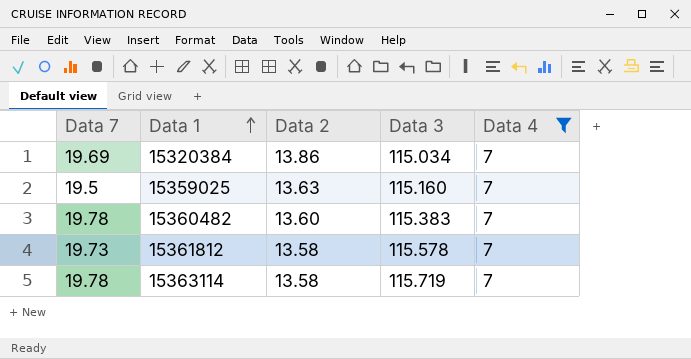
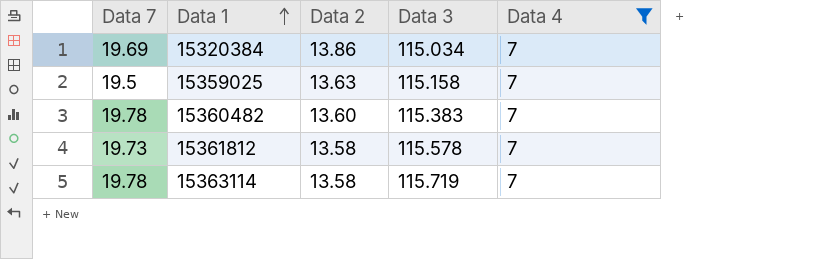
15359025 | Data 3: 115.160 -> 115.158

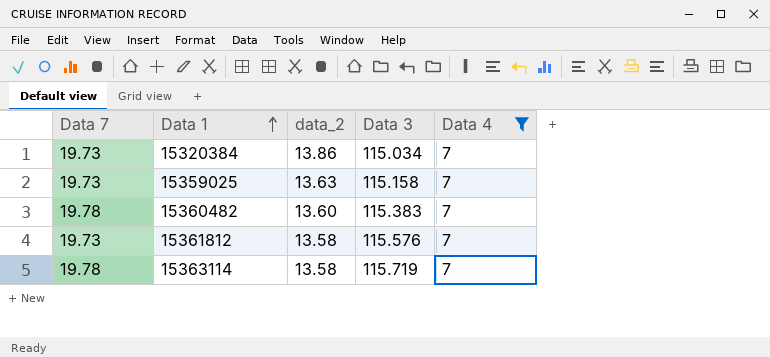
column name: Data 2 -> data_2
15320384 | Data 7: 19.69 -> 19.73
15359025 | Data 7: 19.5 -> 19.73
15361812 | Data 3: 115.578 -> 115.576

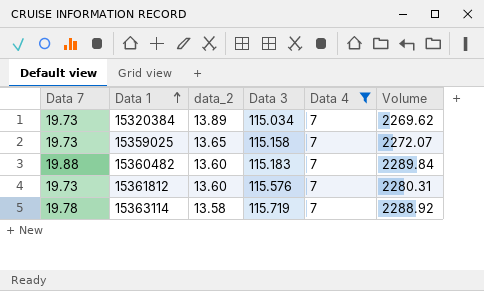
column Volume | formula: none -> [Data 7] * [Data 3]
15320384 | data_2: 13.86 -> 13.89
15359025 | data_2: 13.63 -> 13.65
15360482 | Data 7: 19.78 -> 19.88
15360482 | Data 3: 115.383 -> 115.183
15361812 | data_2: 13.58 -> 13.60

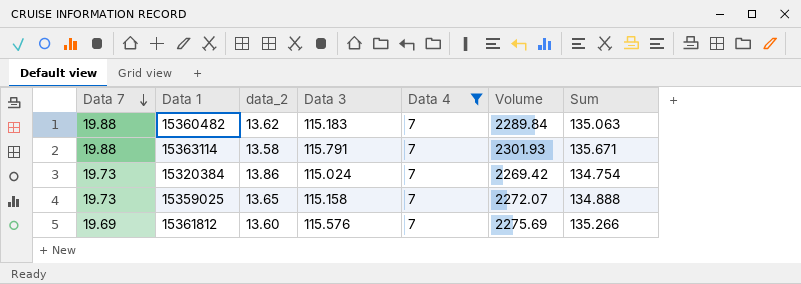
row order: Data 1 ascending -> Data 7 descending
column Sum | formula: none -> [Data 7] + [Data 3]
15360482 | data_2: 13.60 -> 13.62
15363114 | Data 7: 19.78 -> 19.88
15363114 | Data 3: 115.719 -> 115.791
15363114 | Volume: 2288.92 -> 2301.93
15320384 | data_2: 13.89 -> 13.86
15320384 | Data 3: 115.034 -> 115.024
15320384 | Volume: 2269.62 -> 2269.42
15361812 | Data 7: 19.73 -> 19.69
15361812 | Volume: 2280.31 -> 2275.69

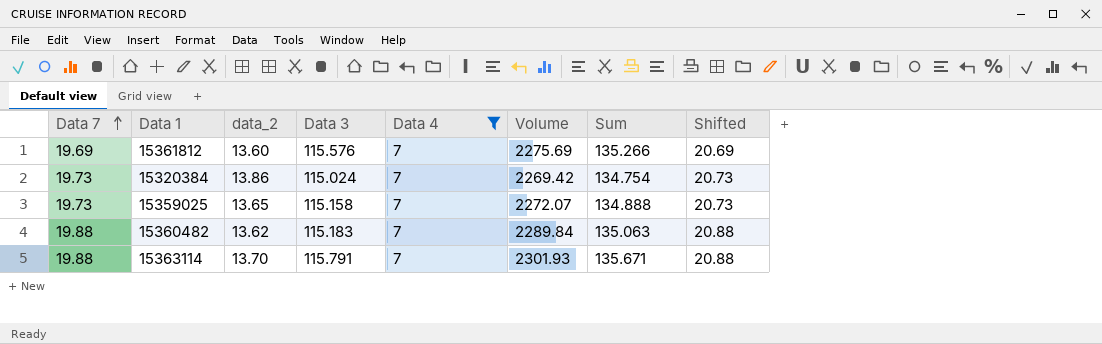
row order: Data 7 descending -> Data 7 ascending
column Shifted | formula: none -> [Data 7] + 1
15363114 | data_2: 13.58 -> 13.70

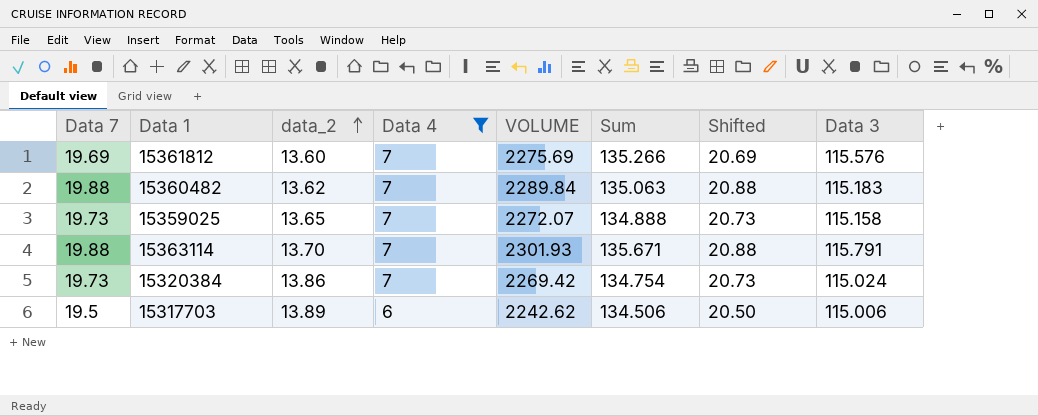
row order: Data 7 ascending -> data_2 ascending
column name: Volume -> VOLUME
column Data 3 | position: 4 -> 8
row 15317703: none -> 19.5 | 13.89 | 6 | 2242.62 | 134.506 | 20.50 | 115.006

